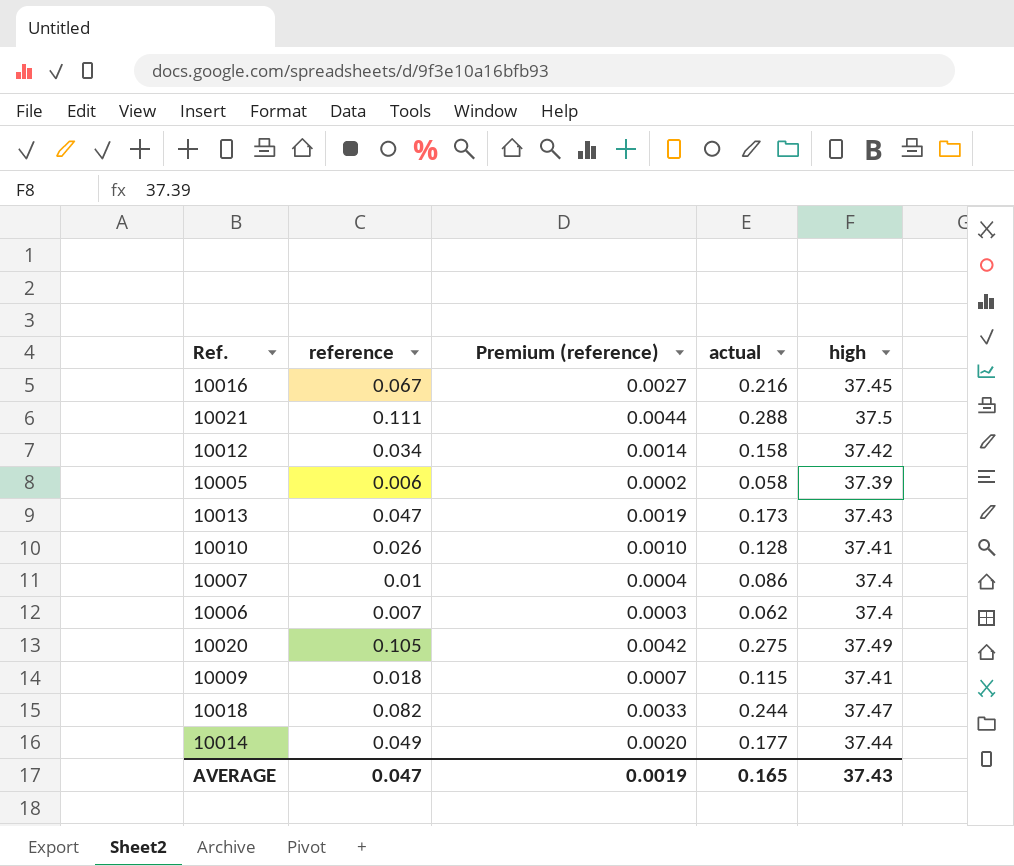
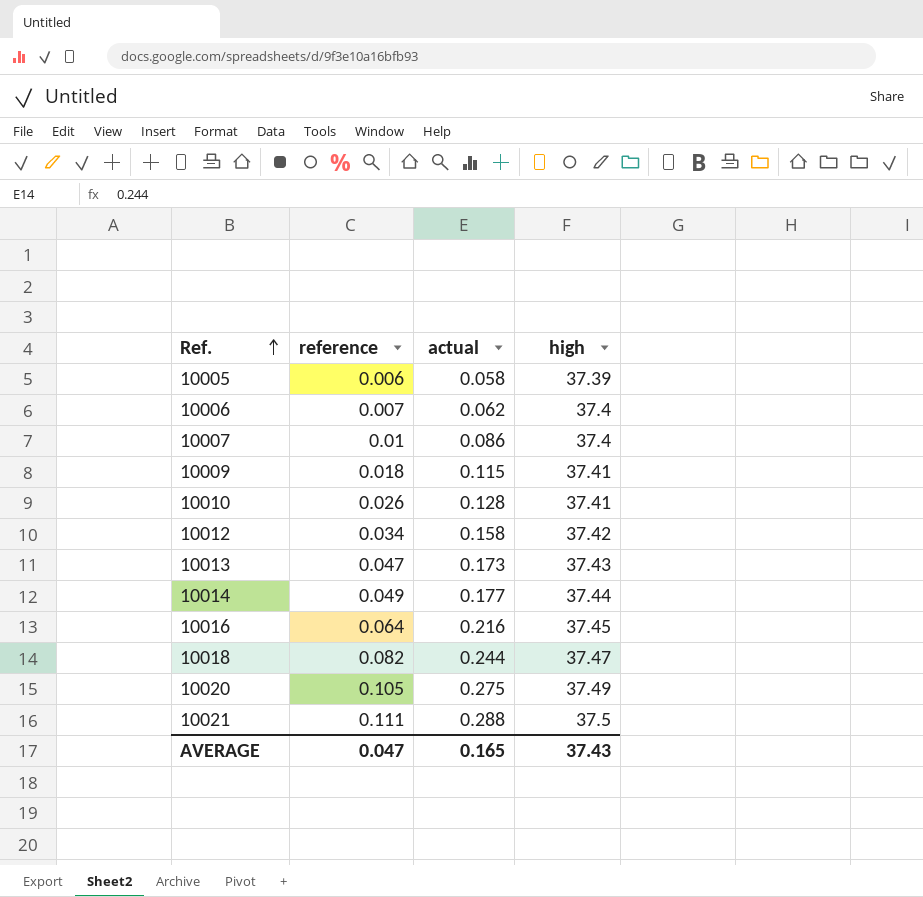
row order: none -> Ref. ascending
column Premium (reference) | formula: [reference] * 0.04 -> none
10016 | reference: 0.067 -> 0.064

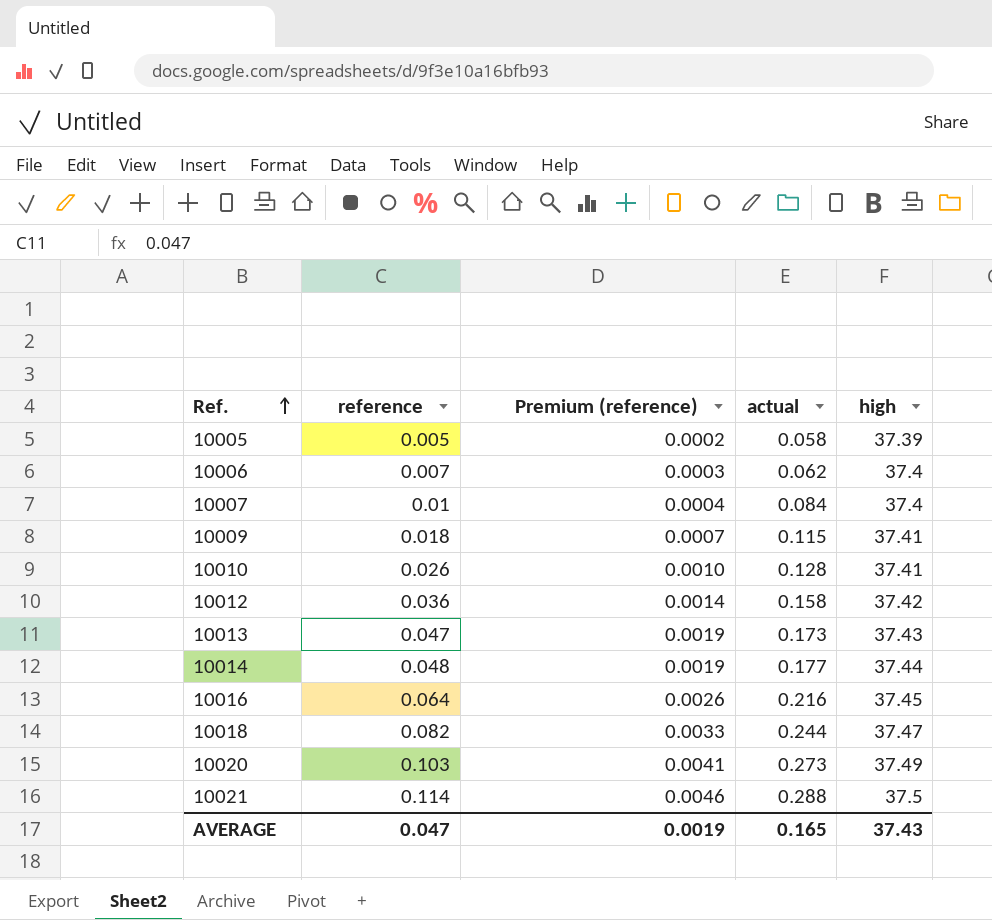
column Premium (reference) | formula: none -> [reference] * 0.04
10005 | reference: 0.006 -> 0.005
10007 | actual: 0.086 -> 0.084
10012 | reference: 0.034 -> 0.036
10014 | reference: 0.049 -> 0.048
10020 | reference: 0.105 -> 0.103
10020 | actual: 0.275 -> 0.273
10021 | reference: 0.111 -> 0.114

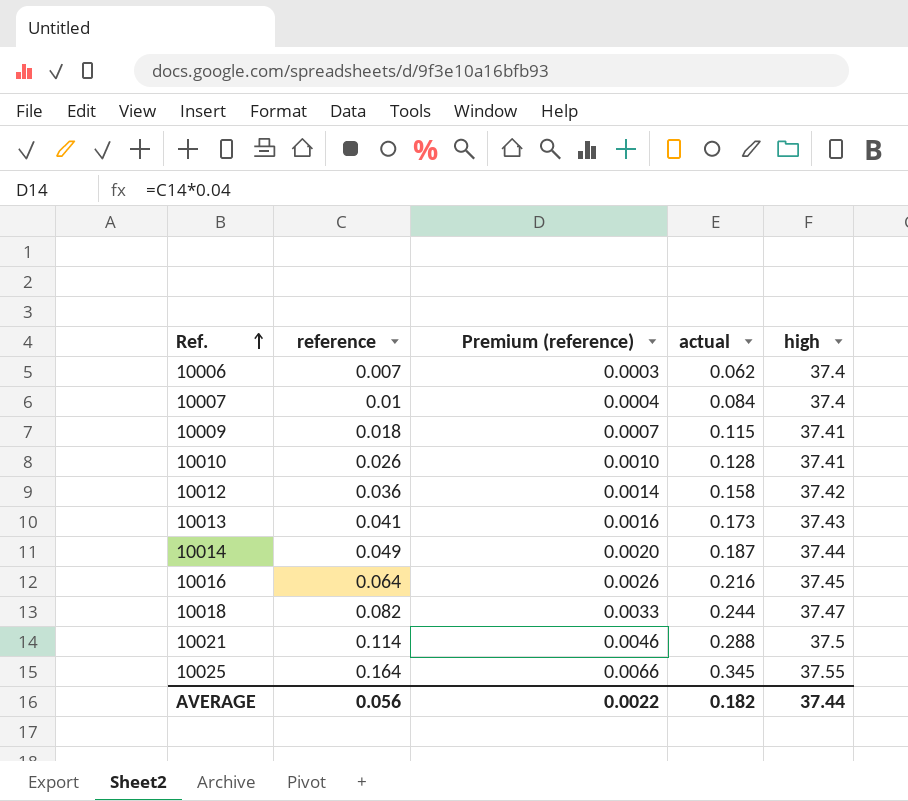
row 10005: 0.005 | 0.0002 | 0.058 | 37.39 -> none
row 10020: 0.103 | 0.0041 | 0.273 | 37.49 -> none
10013 | reference: 0.047 -> 0.041
10013 | Premium (reference): 0.0019 -> 0.0016
10014 | reference: 0.048 -> 0.049
10014 | Premium (reference): 0.0019 -> 0.0020
10014 | actual: 0.177 -> 0.187
row 10025: none -> 0.164 | 0.0066 | 0.345 | 37.55
AVERAGE | reference: 0.047 -> 0.056
AVERAGE | Premium (reference): 0.0019 -> 0.0022
AVERAGE | actual: 0.165 -> 0.182
AVERAGE | high: 37.43 -> 37.44

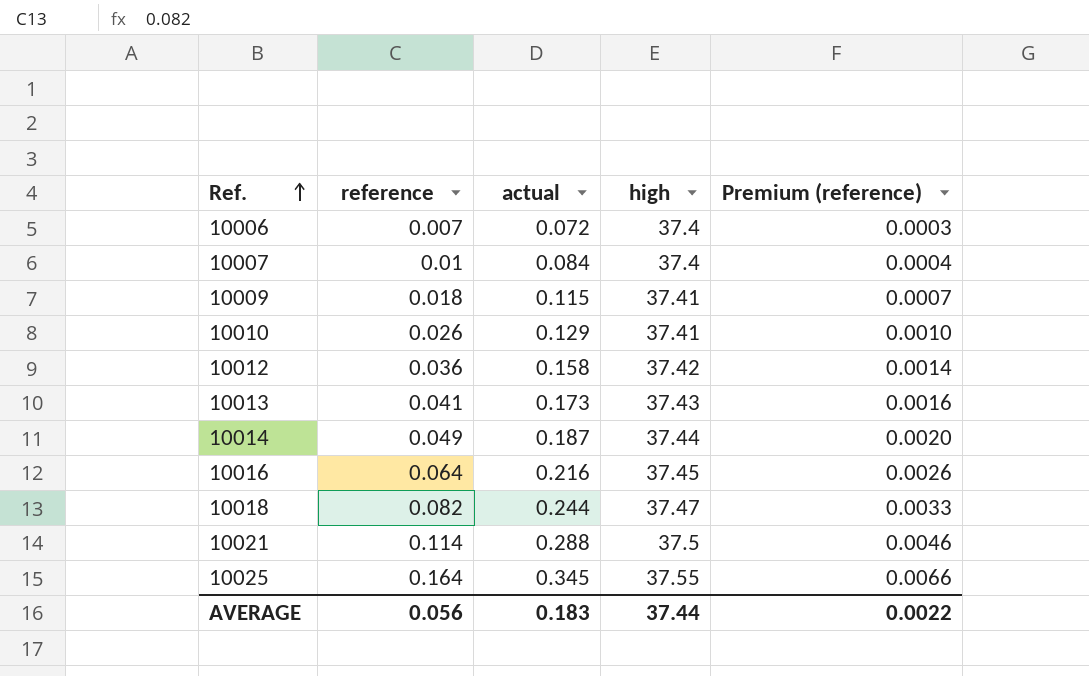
column Premium (reference) | position: 3 -> 5
10006 | actual: 0.062 -> 0.072
10010 | actual: 0.128 -> 0.129
AVERAGE | actual: 0.182 -> 0.183

